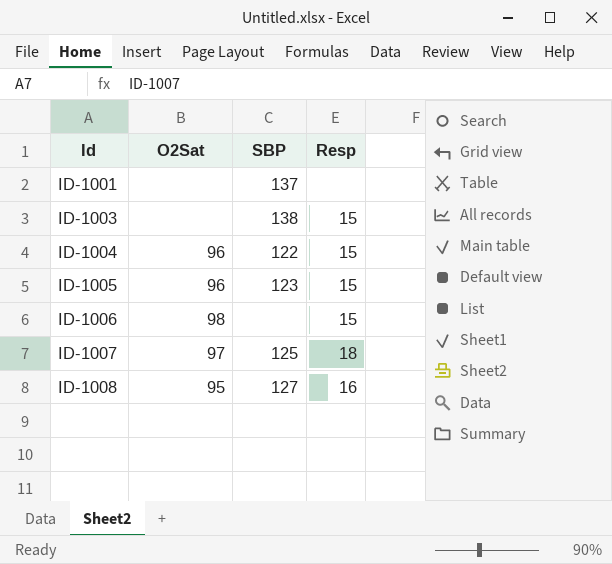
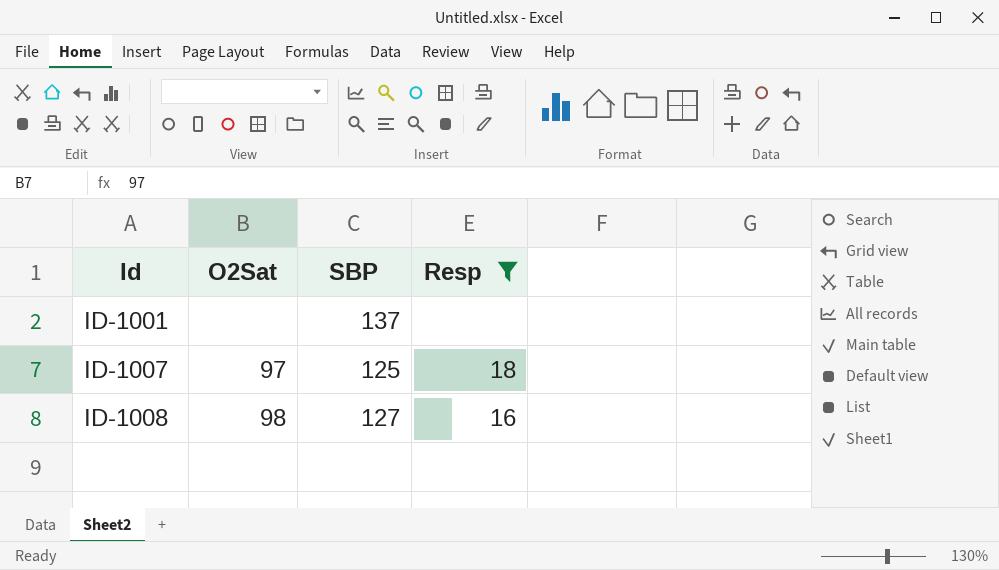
filter: none -> Resp != 15
ID-1008 | O2Sat: 95 -> 98

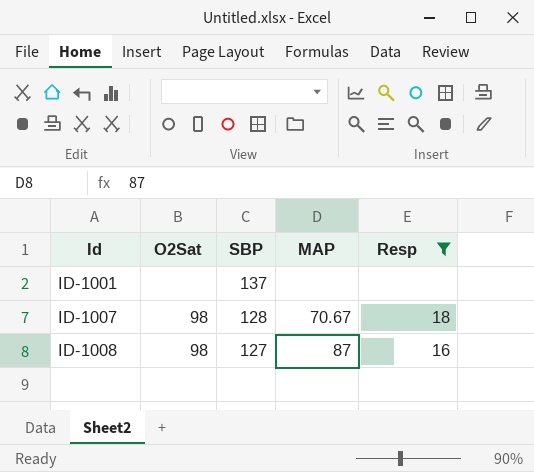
column MAP | position: none -> 4
ID-1007 | O2Sat: 97 -> 98
ID-1007 | SBP: 125 -> 128

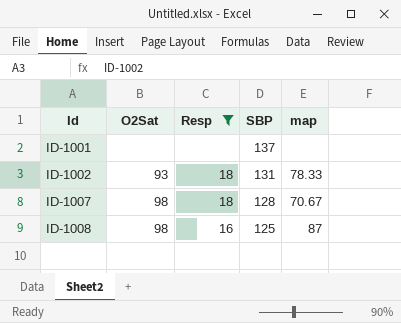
column Resp | position: 5 -> 3
column name: MAP -> map
row ID-1002: none -> 93 | 18 | 131 | 78.33
ID-1008 | SBP: 127 -> 125

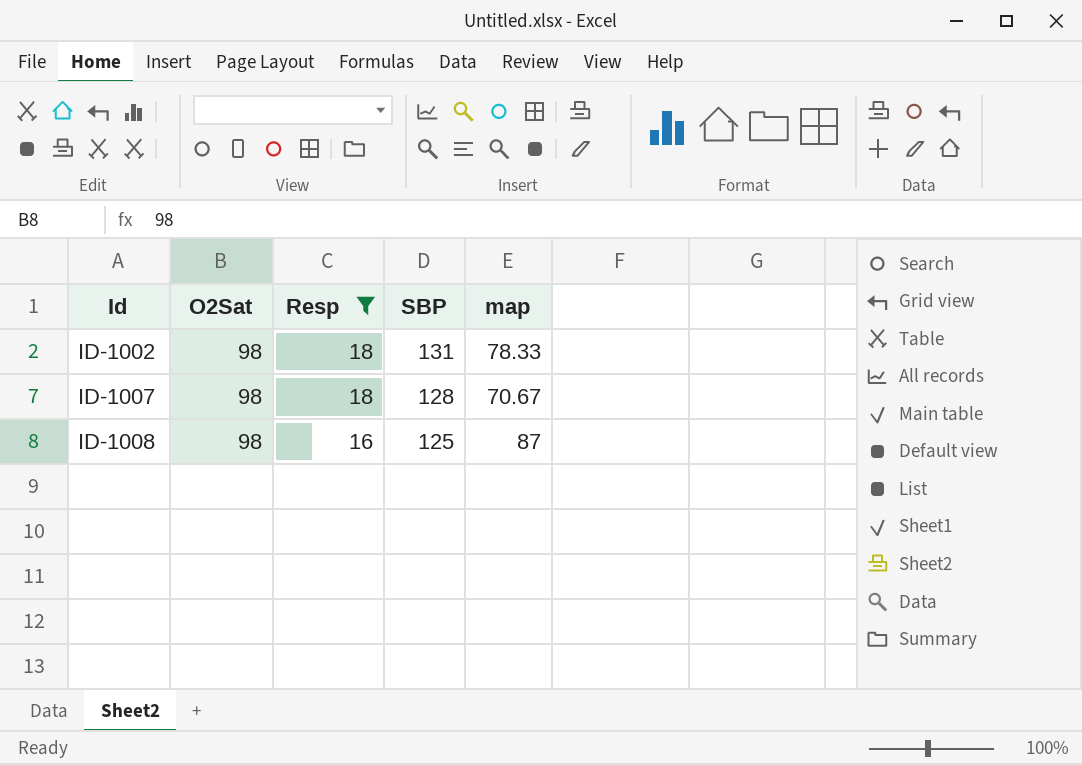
row ID-1001: none | none | 137 | none -> none
ID-1002 | O2Sat: 93 -> 98

